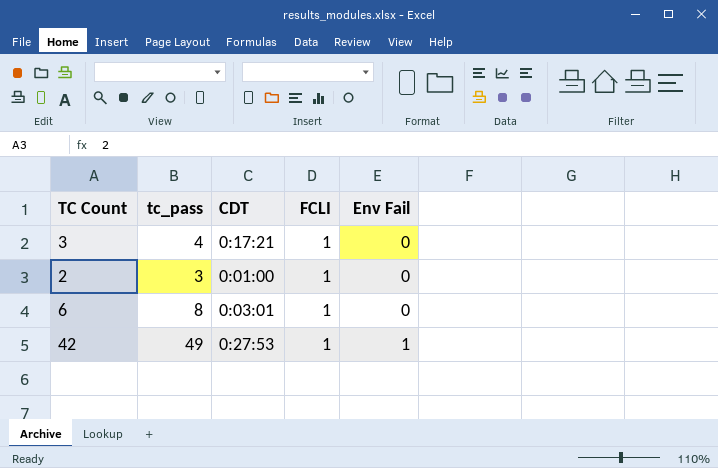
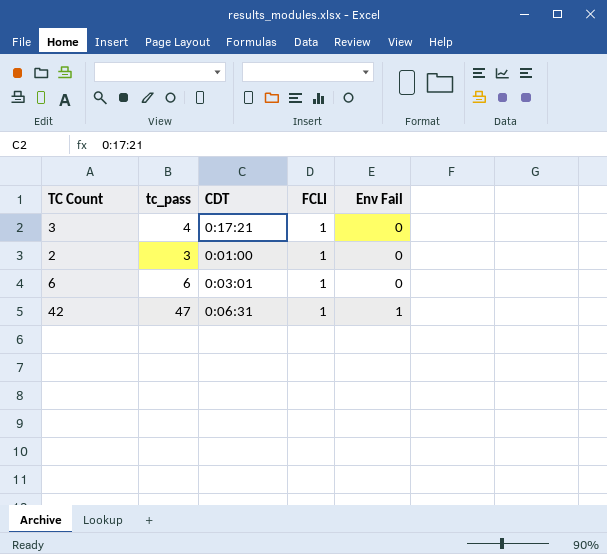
6 | tc_pass: 8 -> 6
42 | tc_pass: 49 -> 47
42 | CDT: 0:27:53 -> 0:06:31

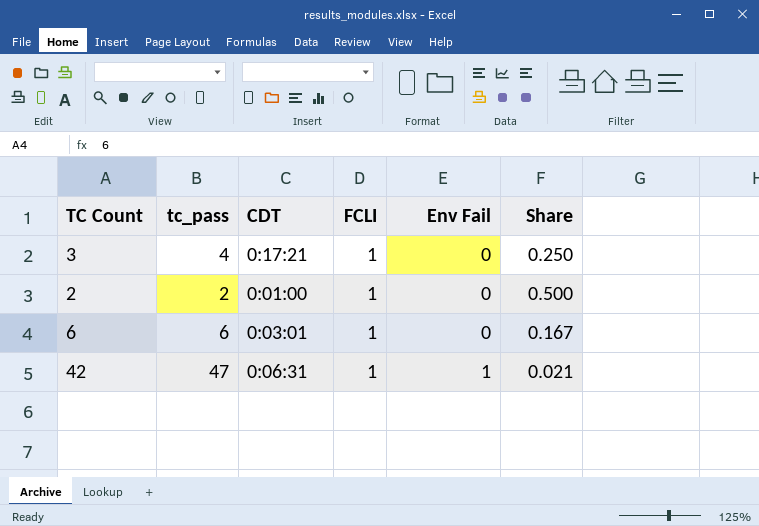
column Share | formula: none -> [FCLI] / [tc_pass]
2 | tc_pass: 3 -> 2

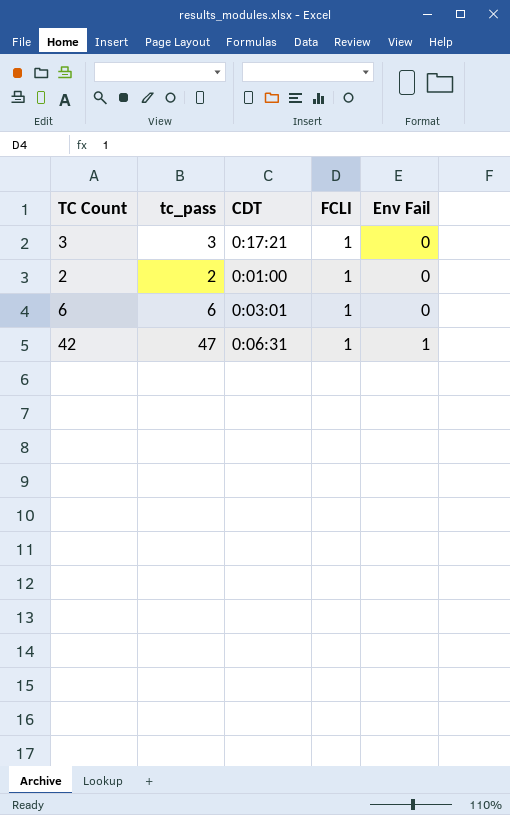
column Share | formula: [FCLI] / [tc_pass] -> none
3 | tc_pass: 4 -> 3

